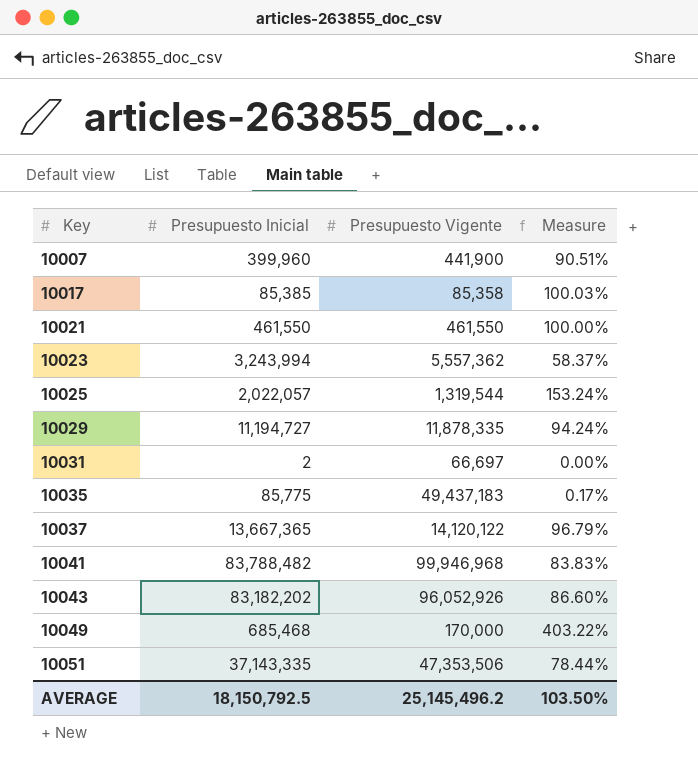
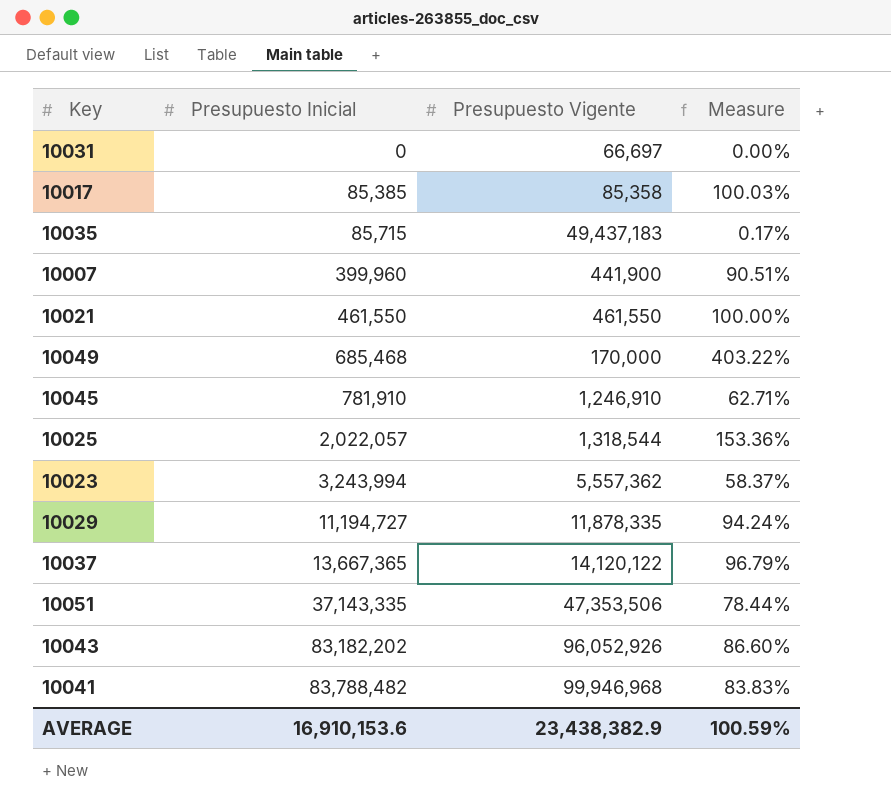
row order: Key ascending -> Presupuesto Inicial ascending
10031 | Presupuesto Inicial: 2 -> 0
10035 | Presupuesto Inicial: 85,775 -> 85,715
row 10045: none -> 781,910 | 1,246,910 | 62.71%
10025 | Presupuesto Vigente: 1,319,544 -> 1,318,544
10025 | Measure: 153.24% -> 153.36%
AVERAGE | Presupuesto Inicial: 18,150,792.5 -> 16,910,153.6
AVERAGE | Presupuesto Vigente: 25,145,496.2 -> 23,438,382.9
AVERAGE | Measure: 103.50% -> 100.59%

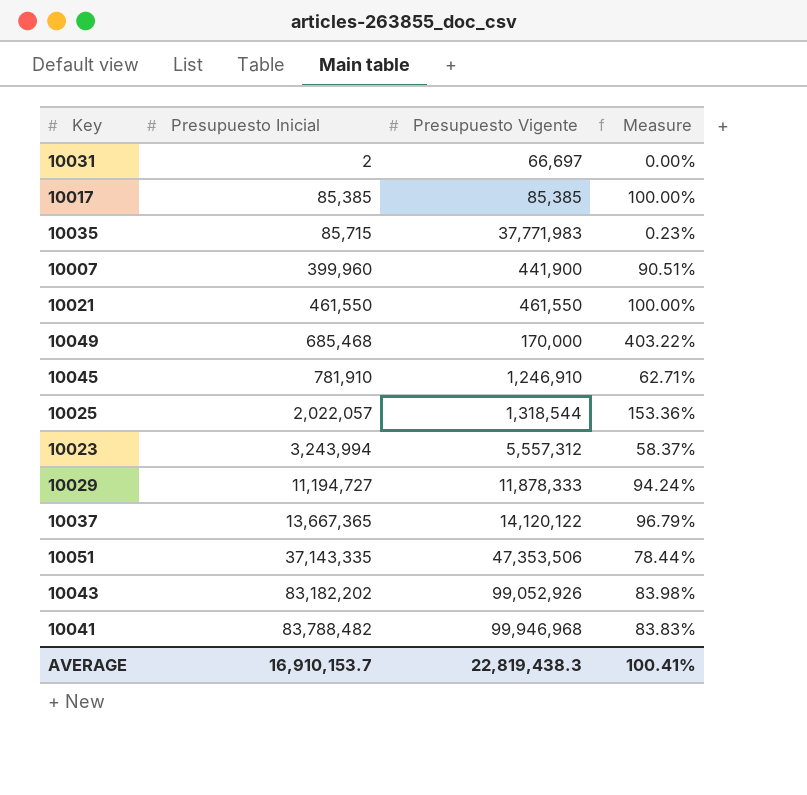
10031 | Presupuesto Inicial: 0 -> 2
10017 | Presupuesto Vigente: 85,358 -> 85,385
10017 | Measure: 100.03% -> 100.00%
10035 | Presupuesto Vigente: 49,437,183 -> 37,771,983
10035 | Measure: 0.17% -> 0.23%
10023 | Presupuesto Vigente: 5,557,362 -> 5,557,312
10029 | Presupuesto Vigente: 11,878,335 -> 11,878,333
10043 | Presupuesto Vigente: 96,052,926 -> 99,052,926
10043 | Measure: 86.60% -> 83.98%
AVERAGE | Presupuesto Inicial: 16,910,153.6 -> 16,910,153.7
AVERAGE | Presupuesto Vigente: 23,438,382.9 -> 22,819,438.3
AVERAGE | Measure: 100.59% -> 100.41%

